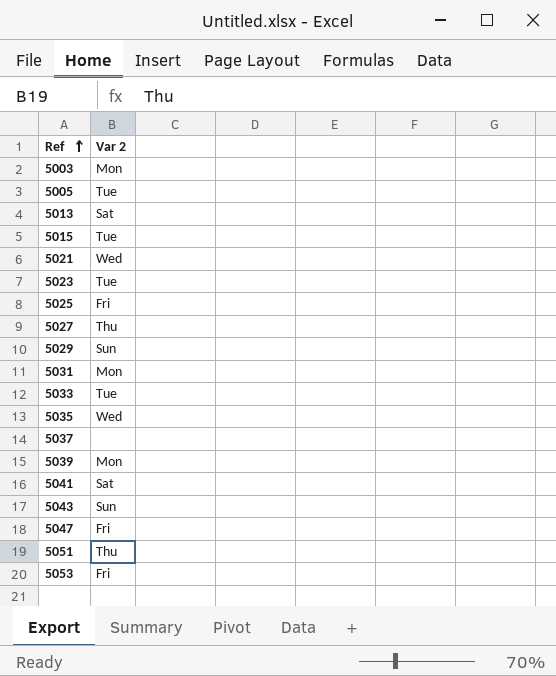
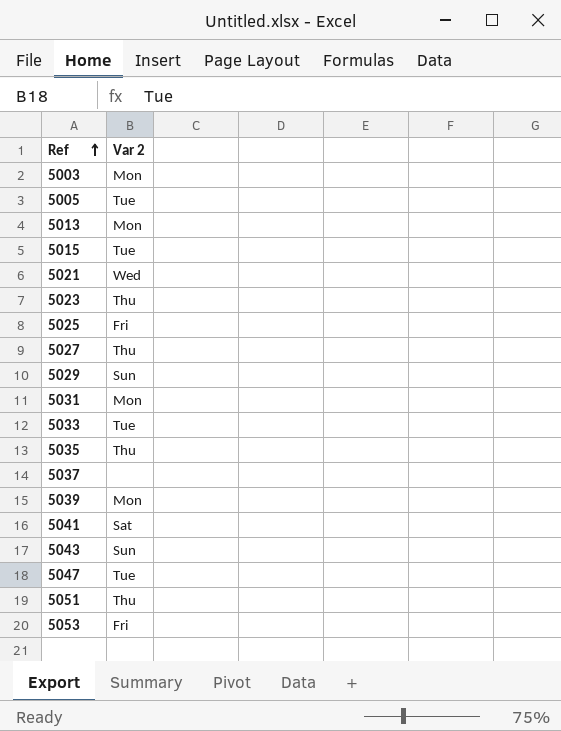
5013 | Var 2: Sat -> Mon
5023 | Var 2: Tue -> Thu
5035 | Var 2: Wed -> Thu
5047 | Var 2: Fri -> Tue

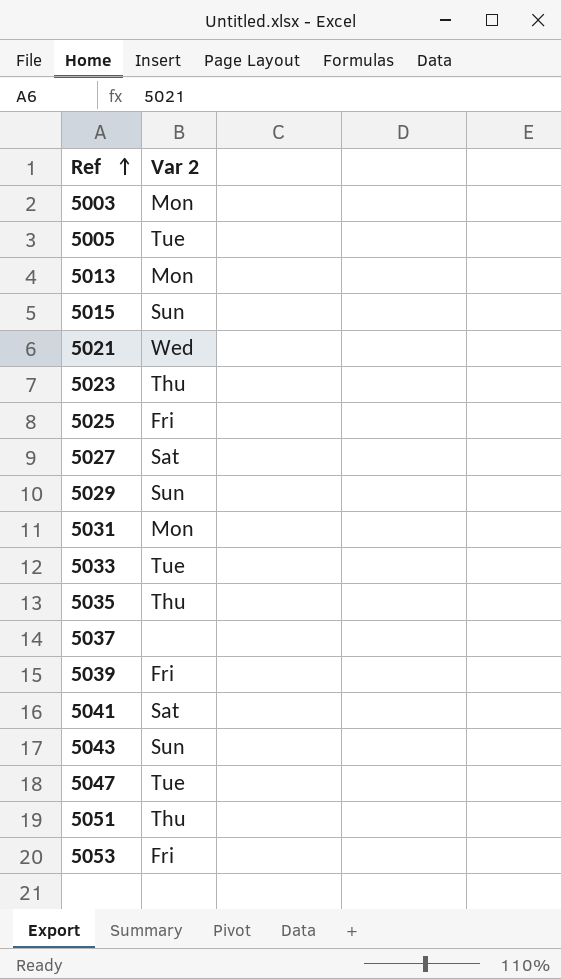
5015 | Var 2: Tue -> Sun
5027 | Var 2: Thu -> Sat
5039 | Var 2: Mon -> Fri

